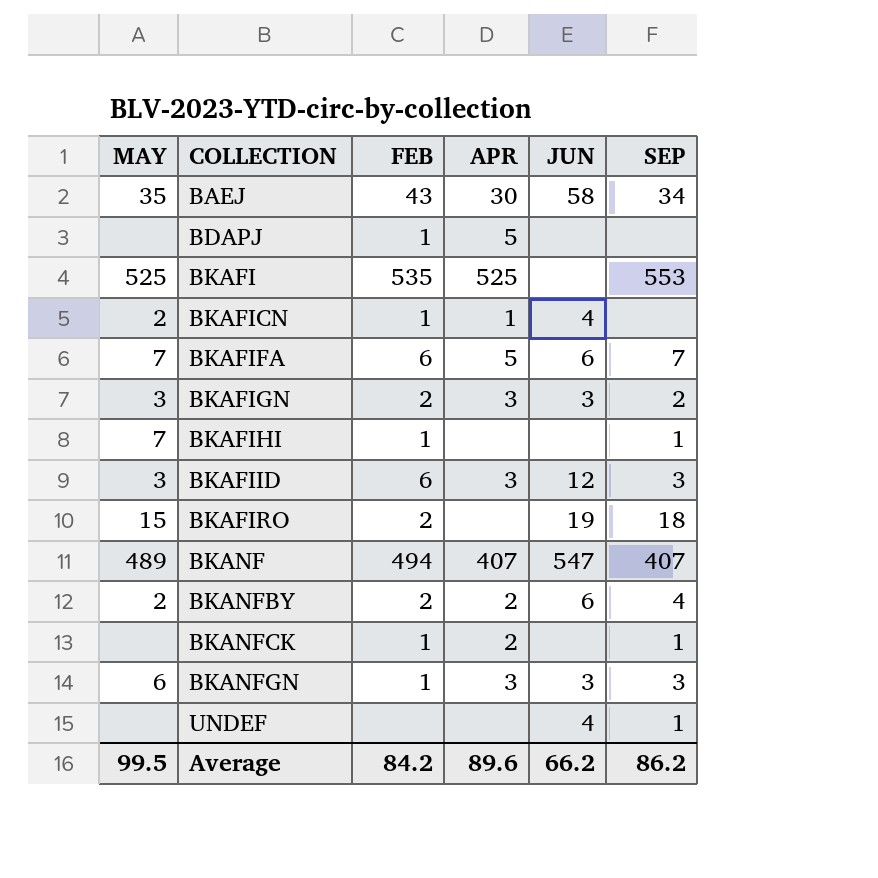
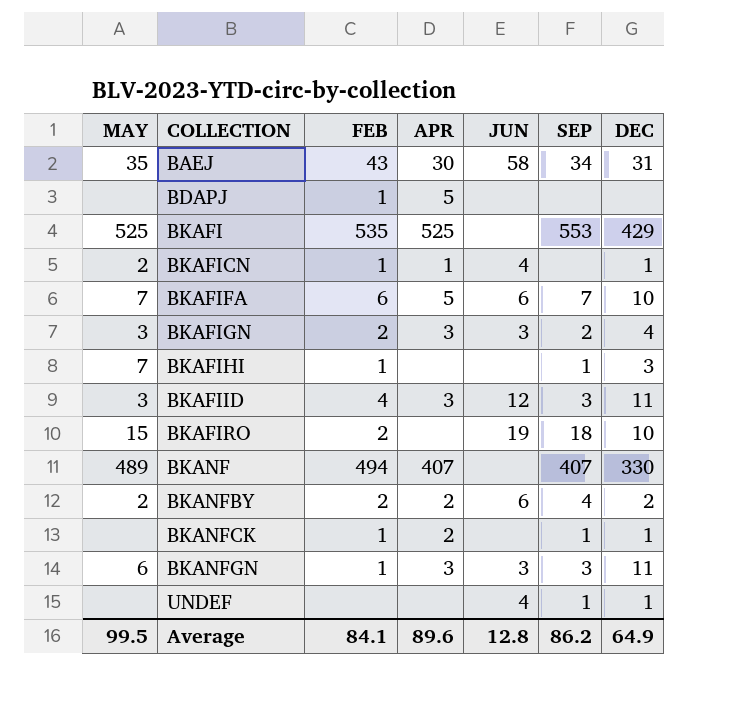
column DEC | position: none -> 7
BKAFIID | FEB: 6 -> 4
BKANF | JUN: 547 -> none
Average | FEB: 84.2 -> 84.1
Average | JUN: 66.2 -> 12.8

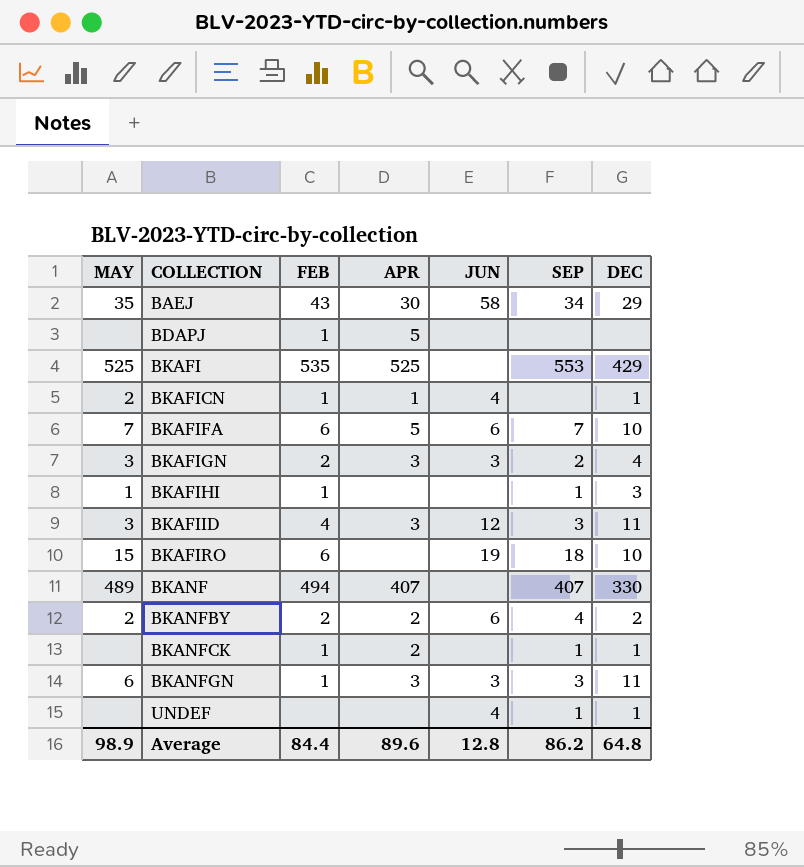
BAEJ | DEC: 31 -> 29
BKAFIHI | MAY: 7 -> 1
BKAFIRO | FEB: 2 -> 6
Average | MAY: 99.5 -> 98.9
Average | FEB: 84.1 -> 84.4
Average | DEC: 64.9 -> 64.8

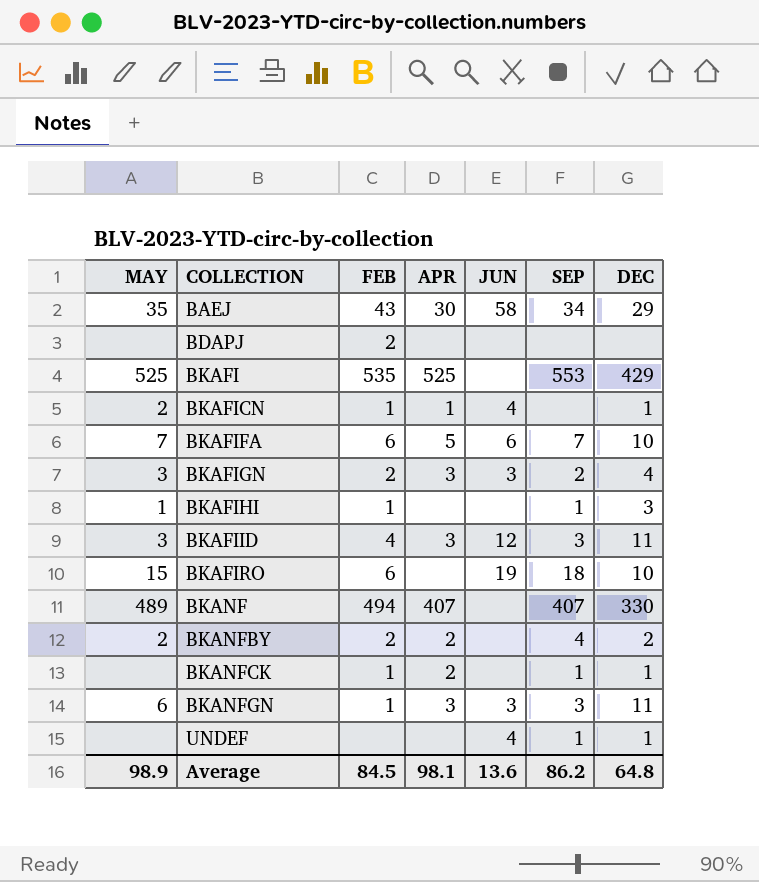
BDAPJ | FEB: 1 -> 2
BDAPJ | APR: 5 -> none
BKANFBY | JUN: 6 -> none
Average | FEB: 84.4 -> 84.5
Average | APR: 89.6 -> 98.1
Average | JUN: 12.8 -> 13.6

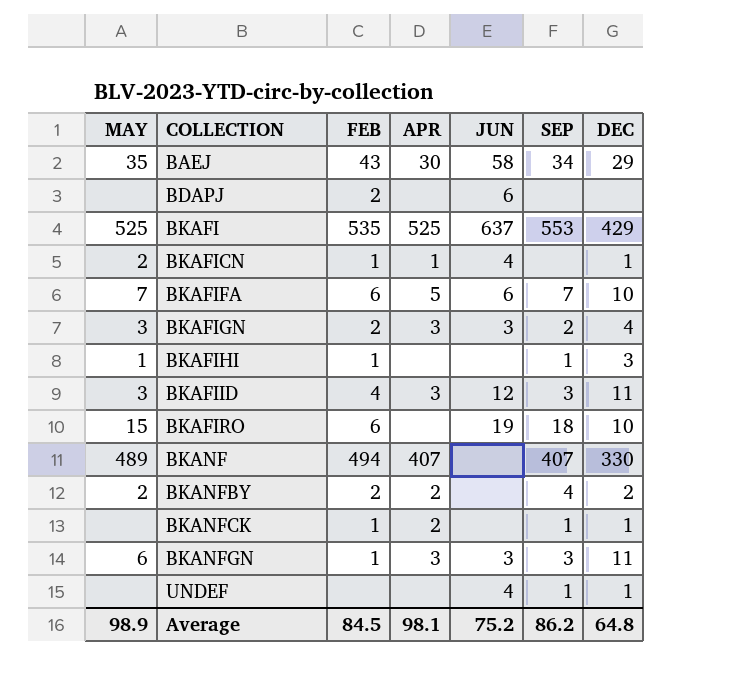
BDAPJ | JUN: none -> 6
BKAFI | JUN: none -> 637
Average | JUN: 13.6 -> 75.2

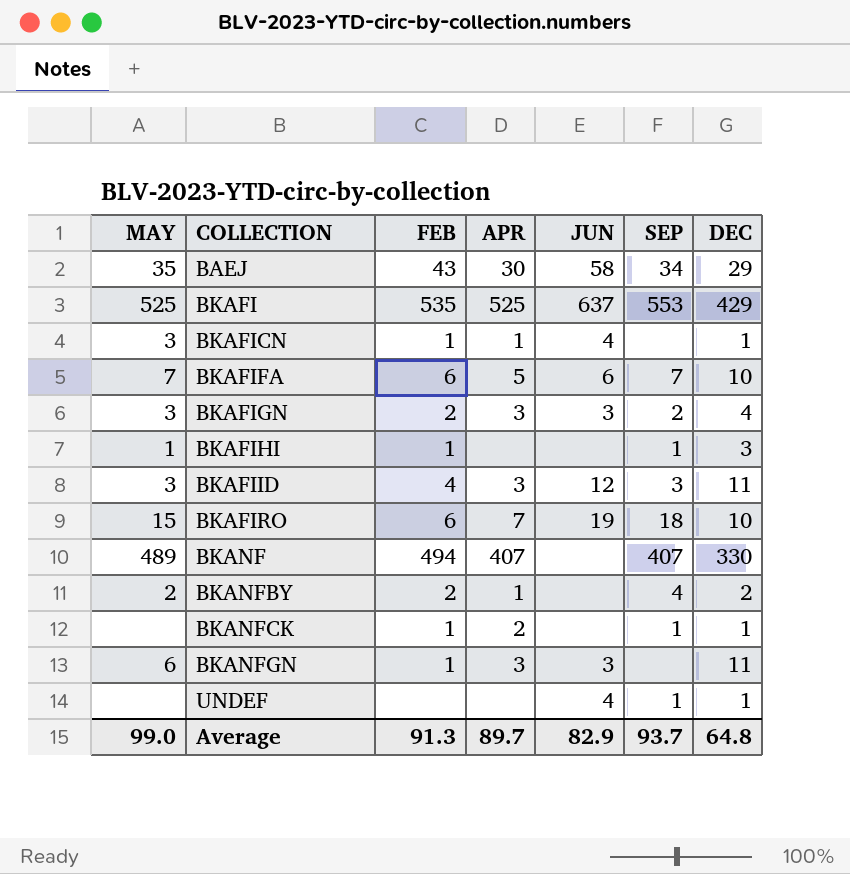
row BDAPJ: none | 2 | none | 6 | none | none -> none
BKAFICN | MAY: 2 -> 3
BKAFIRO | APR: none -> 7
BKANFBY | APR: 2 -> 1
BKANFGN | SEP: 3 -> none
Average | MAY: 98.9 -> 99.0
Average | FEB: 84.5 -> 91.3
Average | APR: 98.1 -> 89.7
Average | JUN: 75.2 -> 82.9
Average | SEP: 86.2 -> 93.7

